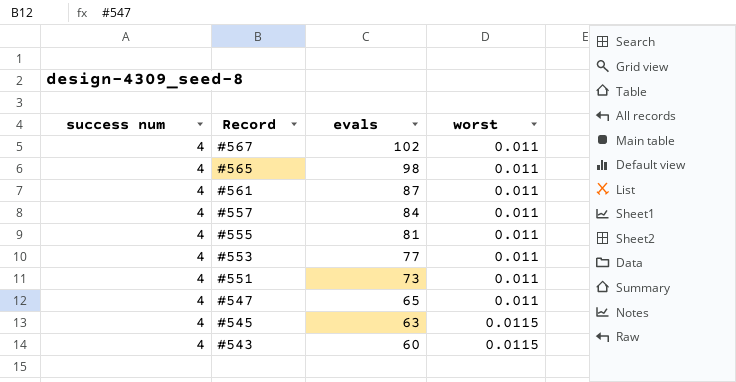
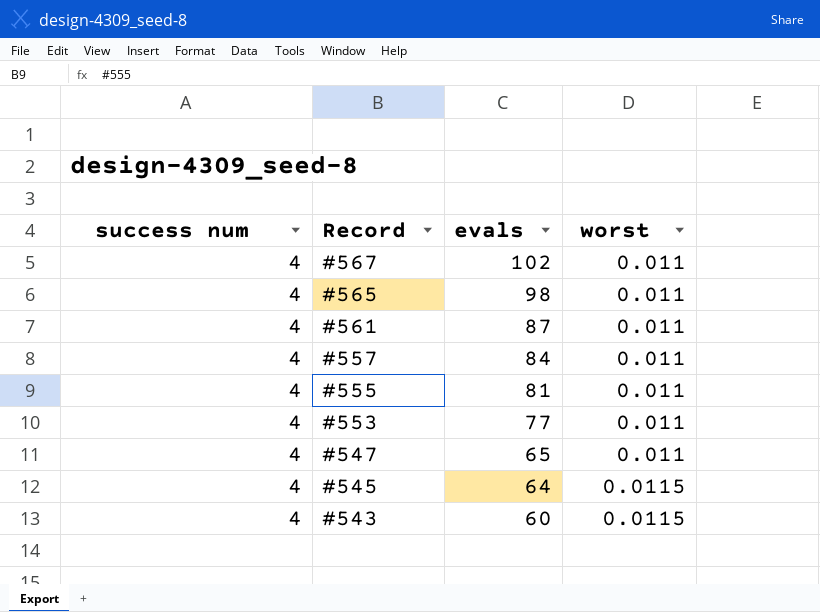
row #551: 4 | 73 | 0.011 -> none
#545 | evals: 63 -> 64

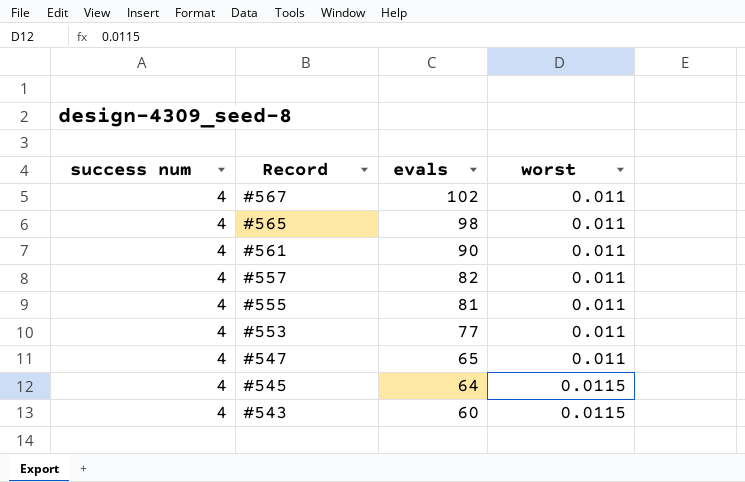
#561 | evals: 87 -> 90
#557 | evals: 84 -> 82

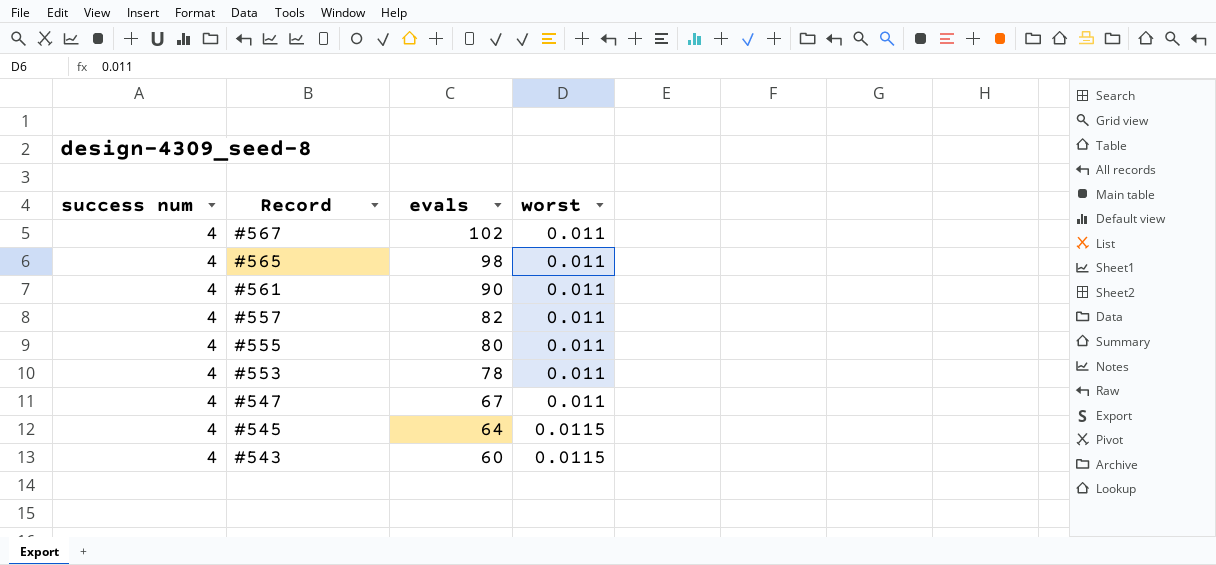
#555 | evals: 81 -> 80
#553 | evals: 77 -> 78
#547 | evals: 65 -> 67

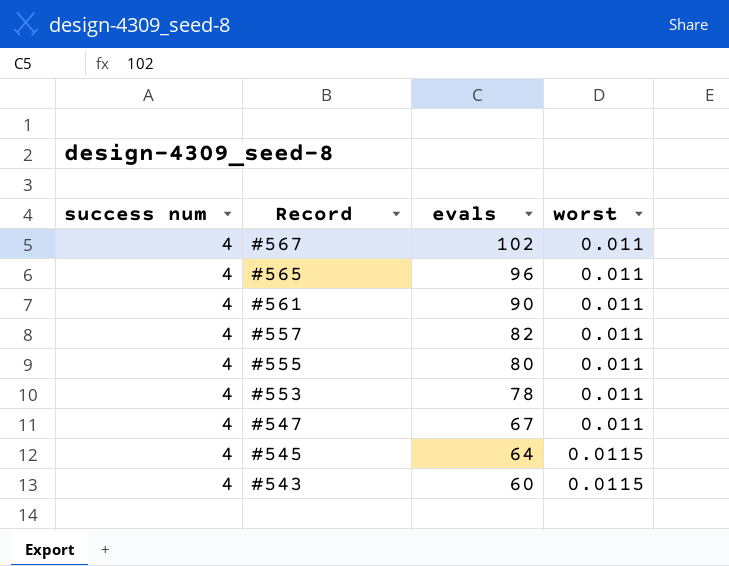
#565 | evals: 98 -> 96

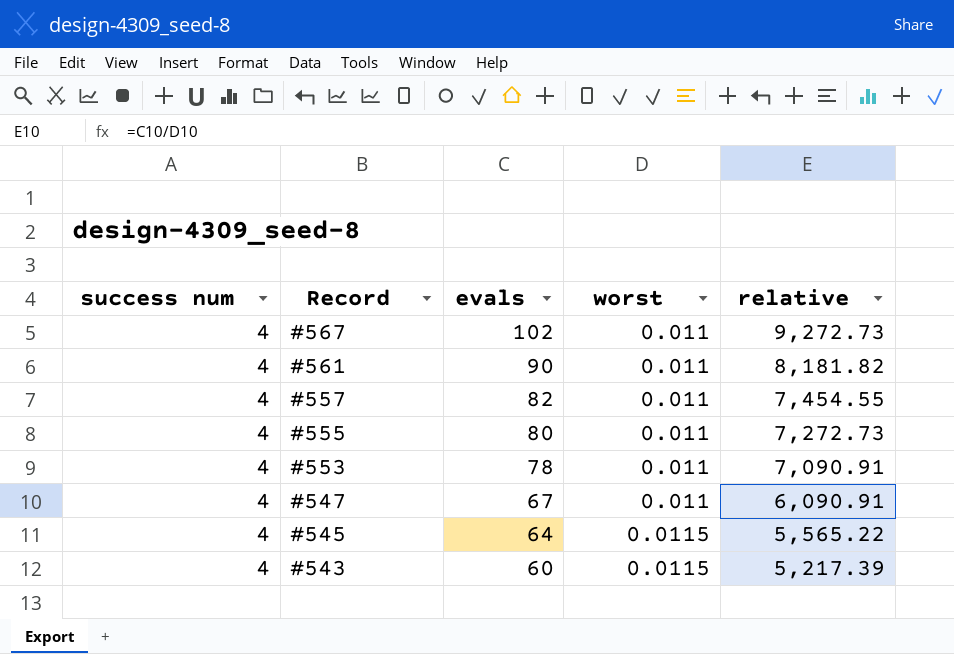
column relative | formula: none -> [evals] / [worst]
row #565: 4 | 96 | 0.011 -> none

